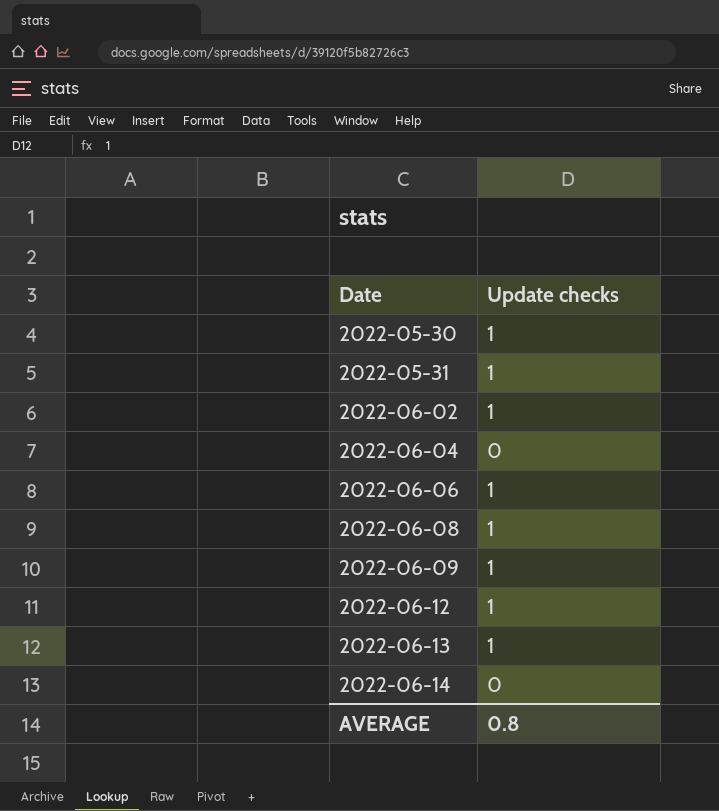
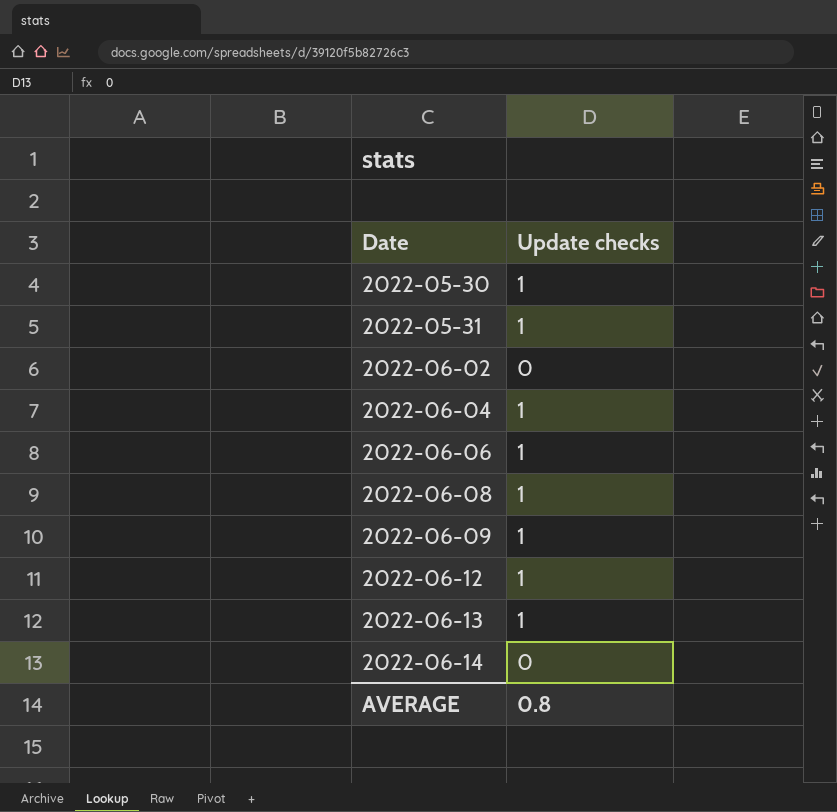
2022-06-02 | Update checks: 1 -> 0
2022-06-04 | Update checks: 0 -> 1

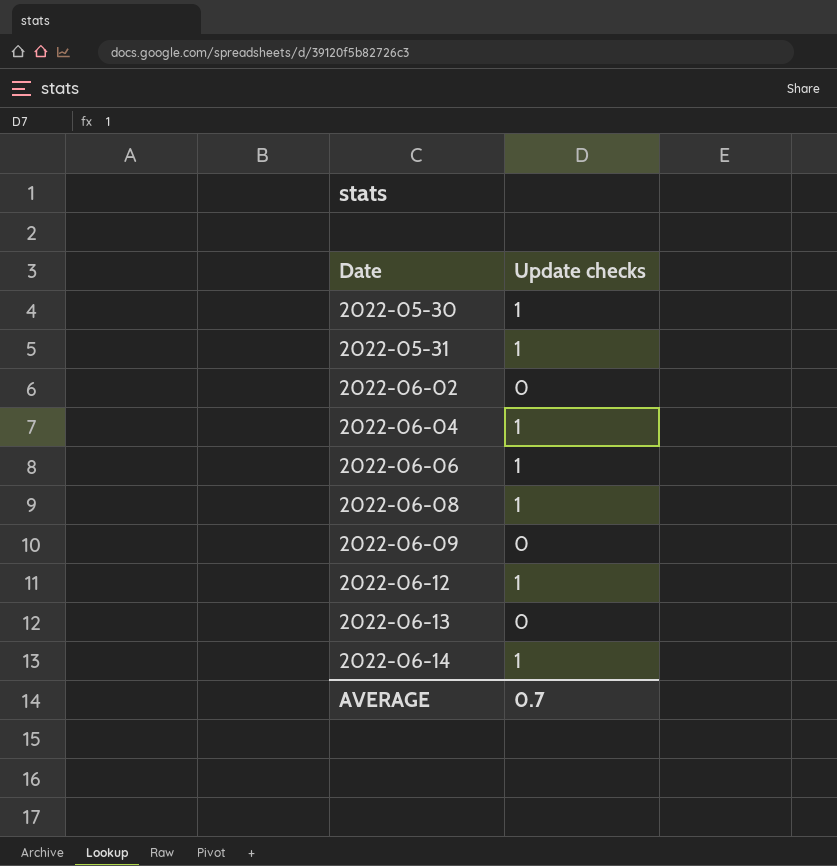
2022-06-09 | Update checks: 1 -> 0
2022-06-13 | Update checks: 1 -> 0
2022-06-14 | Update checks: 0 -> 1
AVERAGE | Update checks: 0.8 -> 0.7

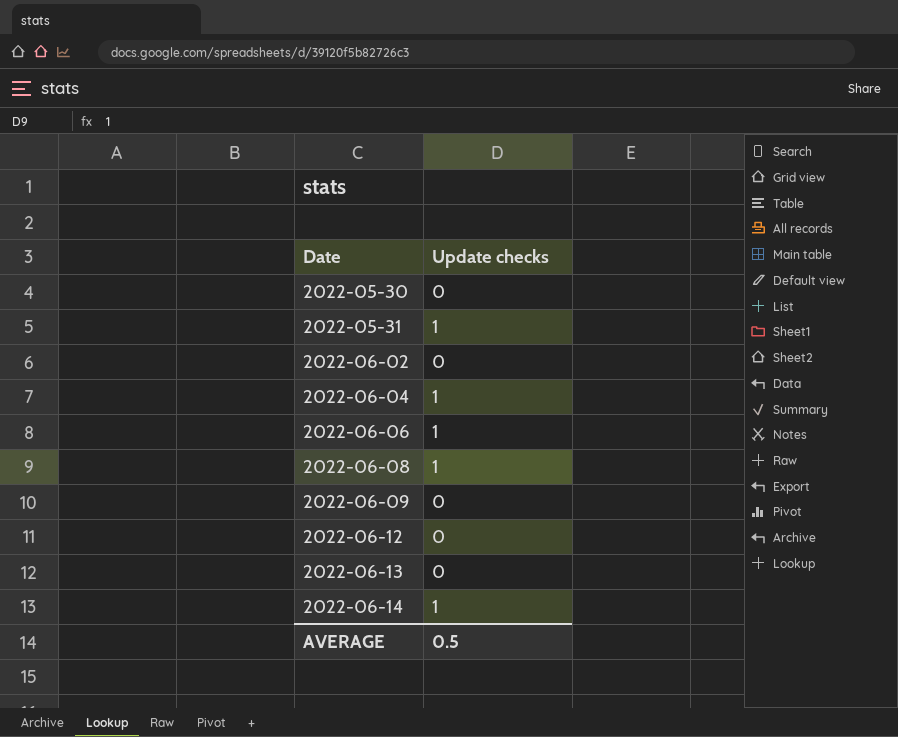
2022-05-30 | Update checks: 1 -> 0
2022-06-12 | Update checks: 1 -> 0
AVERAGE | Update checks: 0.7 -> 0.5

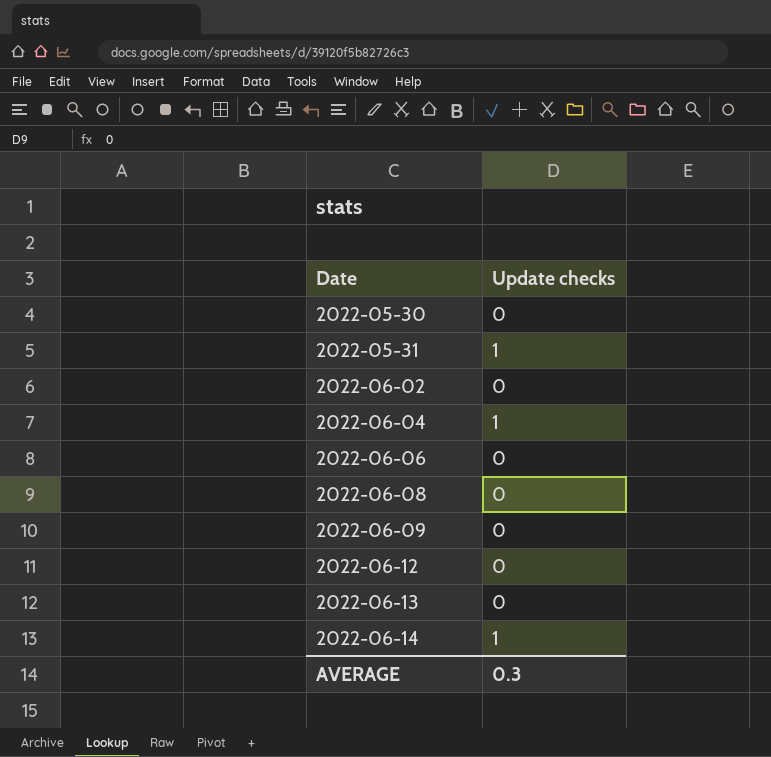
2022-06-06 | Update checks: 1 -> 0
2022-06-08 | Update checks: 1 -> 0
AVERAGE | Update checks: 0.5 -> 0.3

